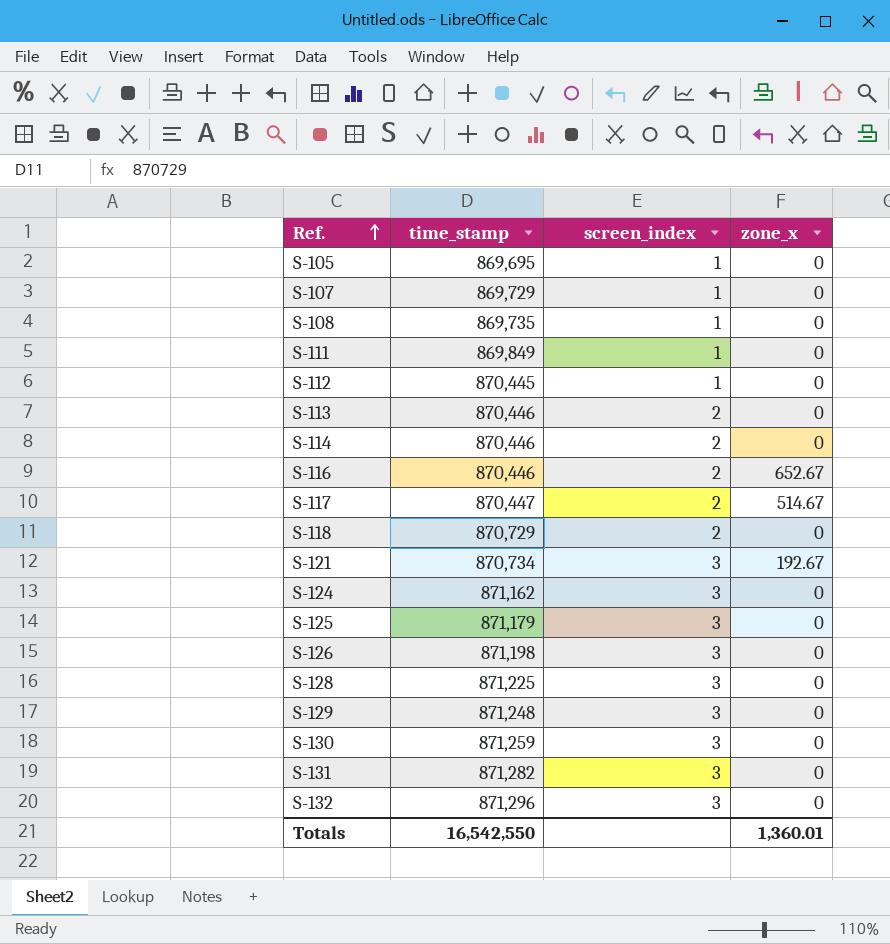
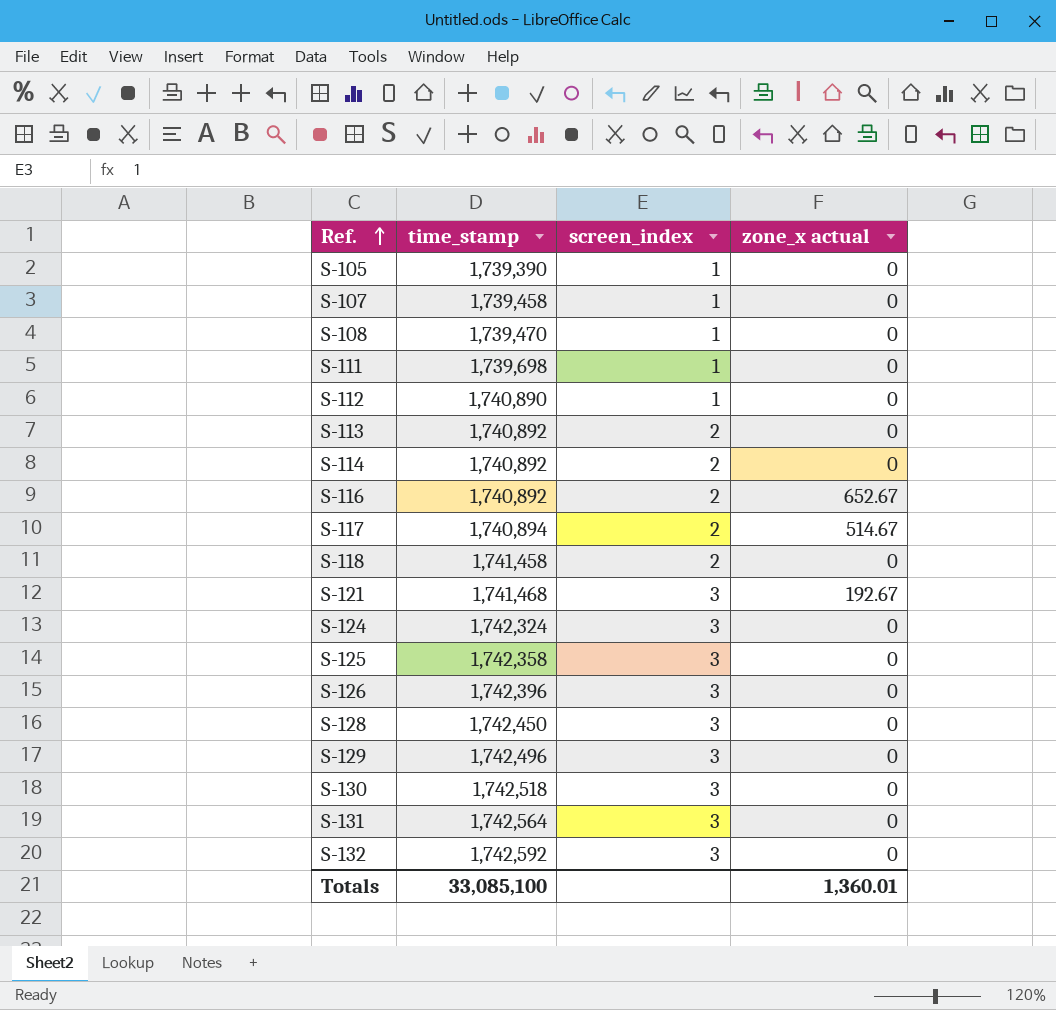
column name: zone_x -> zone_x actual
S-105 | time_stamp: 869,695 -> 1,739,390
S-107 | time_stamp: 869,729 -> 1,739,458
S-108 | time_stamp: 869,735 -> 1,739,470
S-111 | time_stamp: 869,849 -> 1,739,698
S-112 | time_stamp: 870,445 -> 1,740,890
S-113 | time_stamp: 870,446 -> 1,740,892
S-114 | time_stamp: 870,446 -> 1,740,892
S-116 | time_stamp: 870,446 -> 1,740,892
S-117 | time_stamp: 870,447 -> 1,740,894
S-118 | time_stamp: 870,729 -> 1,741,458
S-121 | time_stamp: 870,734 -> 1,741,468
S-124 | time_stamp: 871,162 -> 1,742,324
S-125 | time_stamp: 871,179 -> 1,742,358
S-126 | time_stamp: 871,198 -> 1,742,396
S-128 | time_stamp: 871,225 -> 1,742,450
S-129 | time_stamp: 871,248 -> 1,742,496
S-130 | time_stamp: 871,259 -> 1,742,518
S-131 | time_stamp: 871,282 -> 1,742,564
S-132 | time_stamp: 871,296 -> 1,742,592
Totals | time_stamp: 16,542,550 -> 33,085,100

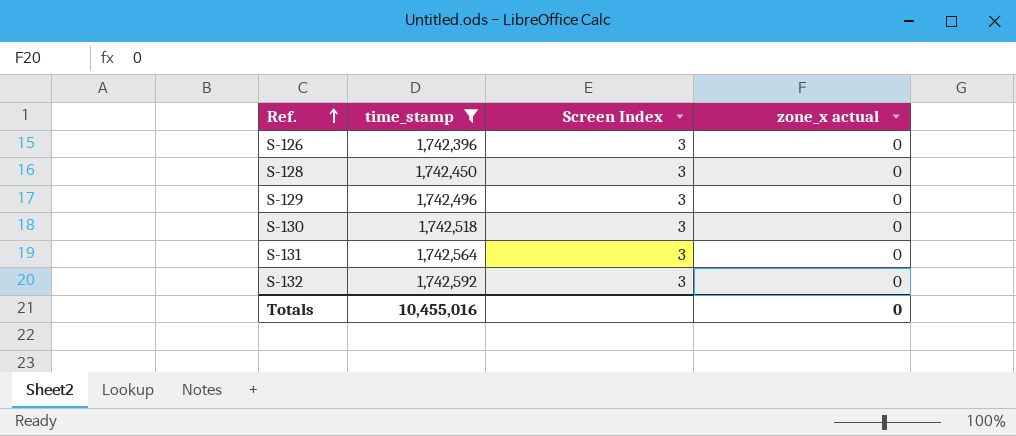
filter: none -> time_stamp >= 1,742,396
column name: screen_index -> Screen Index
Totals | time_stamp: 33,085,100 -> 10,455,016
Totals | zone_x actual: 1,360.01 -> 0

